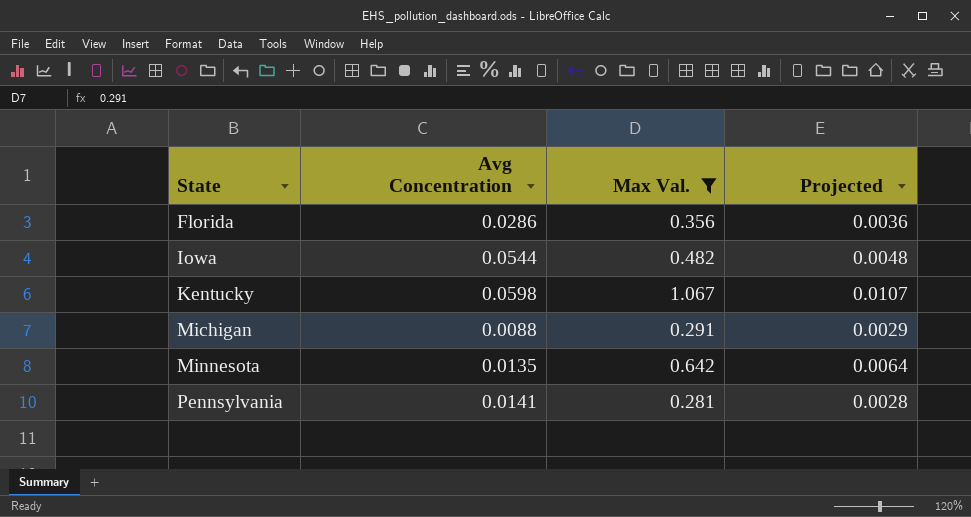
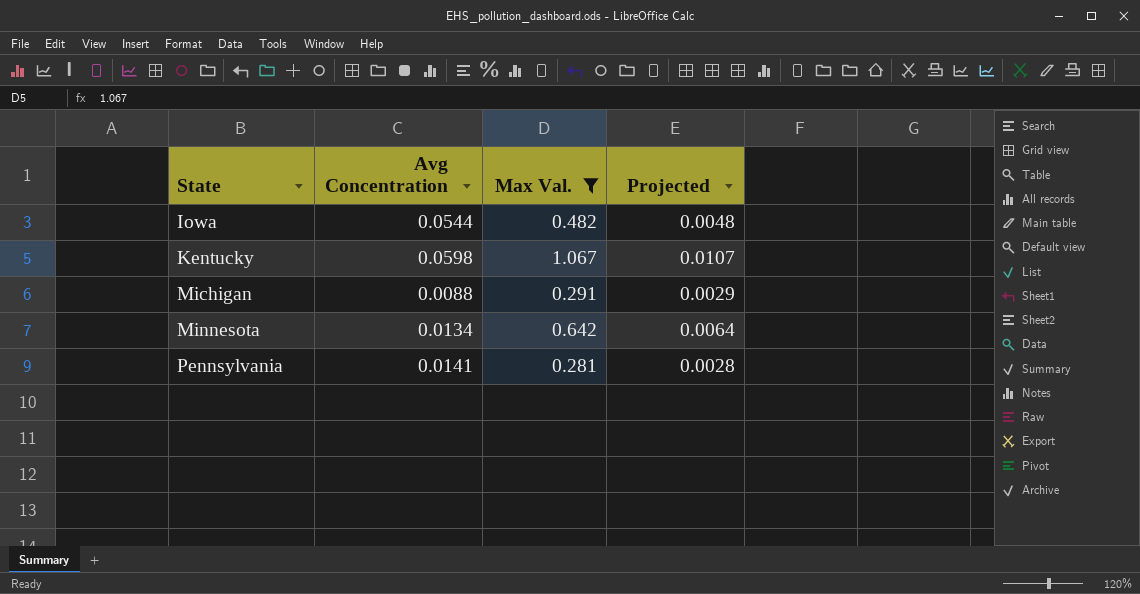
row Florida: 0.0286 | 0.356 | 0.0036 -> none
Minnesota | Avg Concentration: 0.0135 -> 0.0134

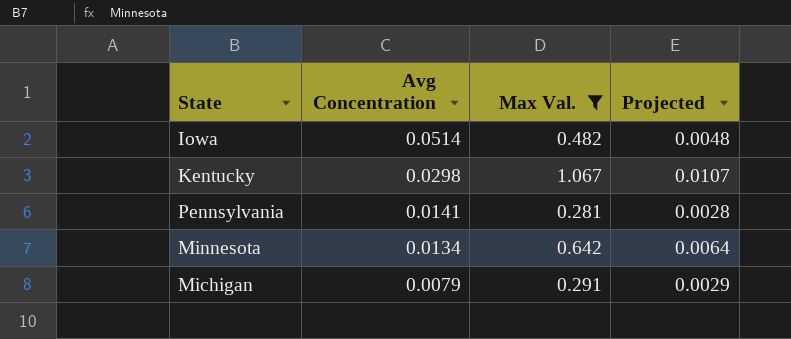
row order: State ascending -> Avg Concentration descending
Iowa | Avg Concentration: 0.0544 -> 0.0514
Kentucky | Avg Concentration: 0.0598 -> 0.0298
Michigan | Avg Concentration: 0.0088 -> 0.0079

